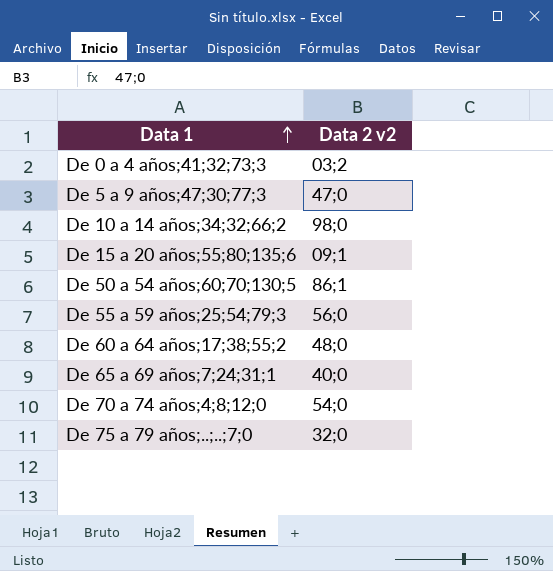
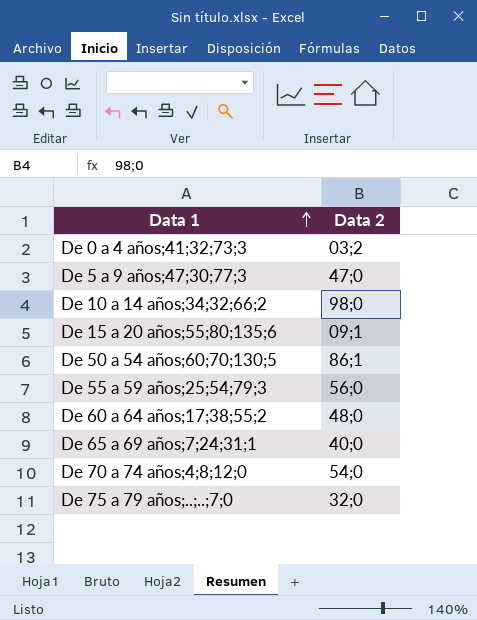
column name: Data 2 v2 -> Data 2

